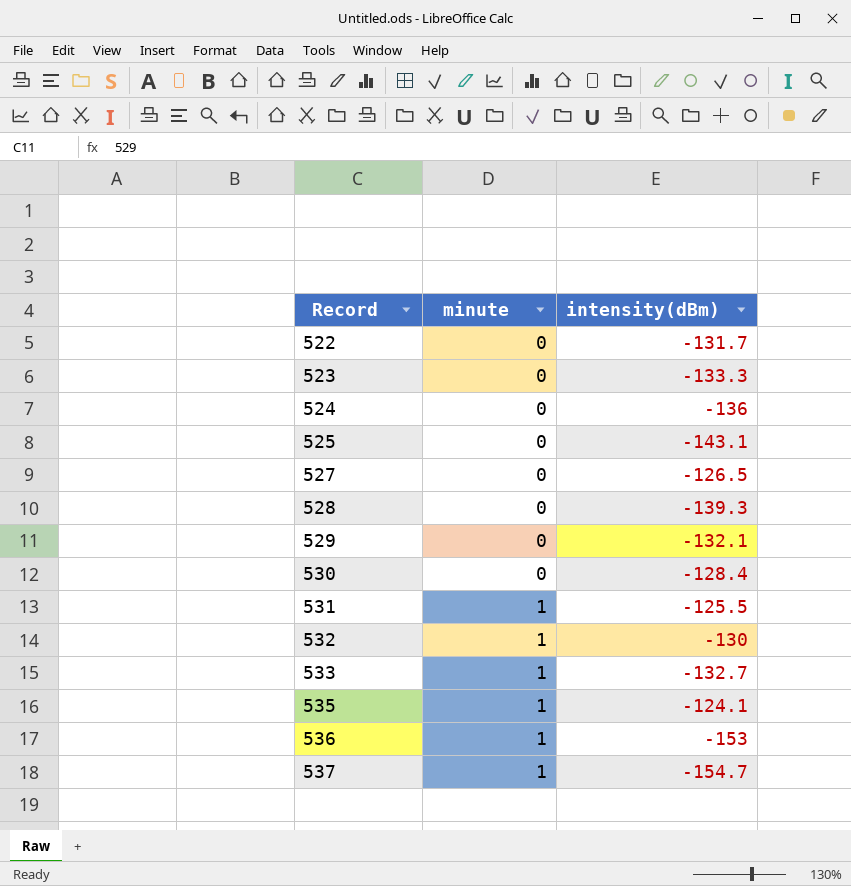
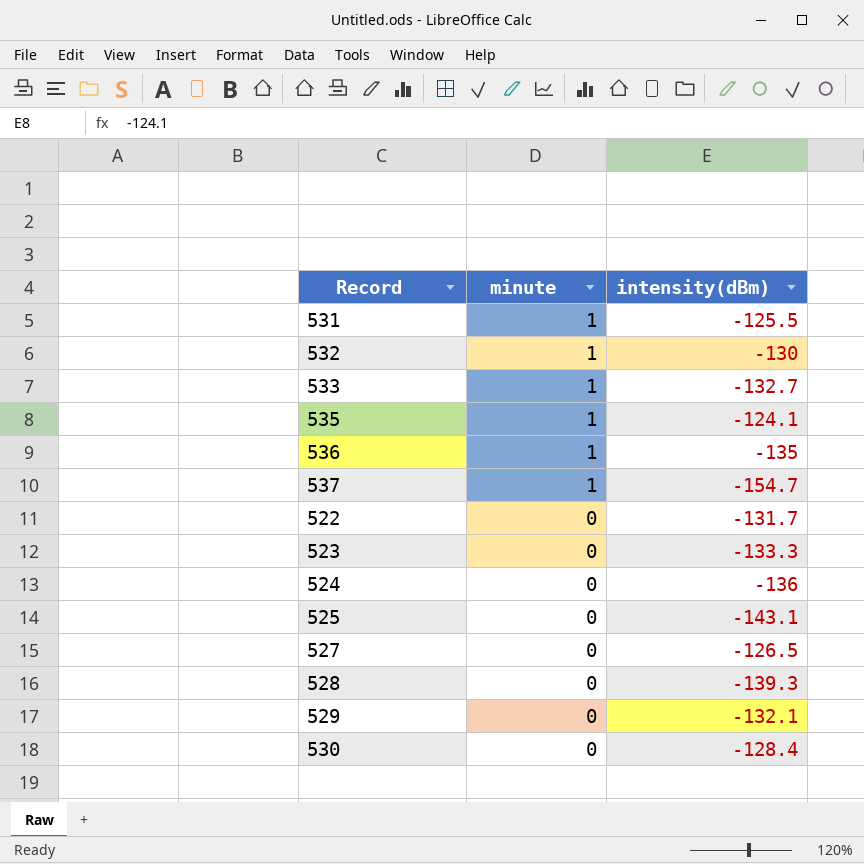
row order: Record ascending -> minute descending
536 | intensity(dBm): -153 -> -135

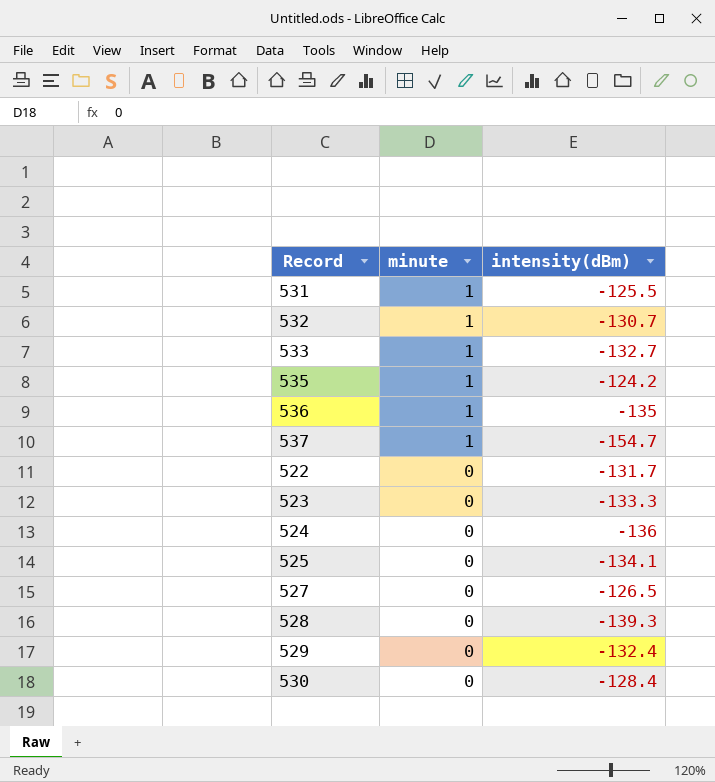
532 | intensity(dBm): -130 -> -130.7
535 | intensity(dBm): -124.1 -> -124.2
525 | intensity(dBm): -143.1 -> -134.1
529 | intensity(dBm): -132.1 -> -132.4

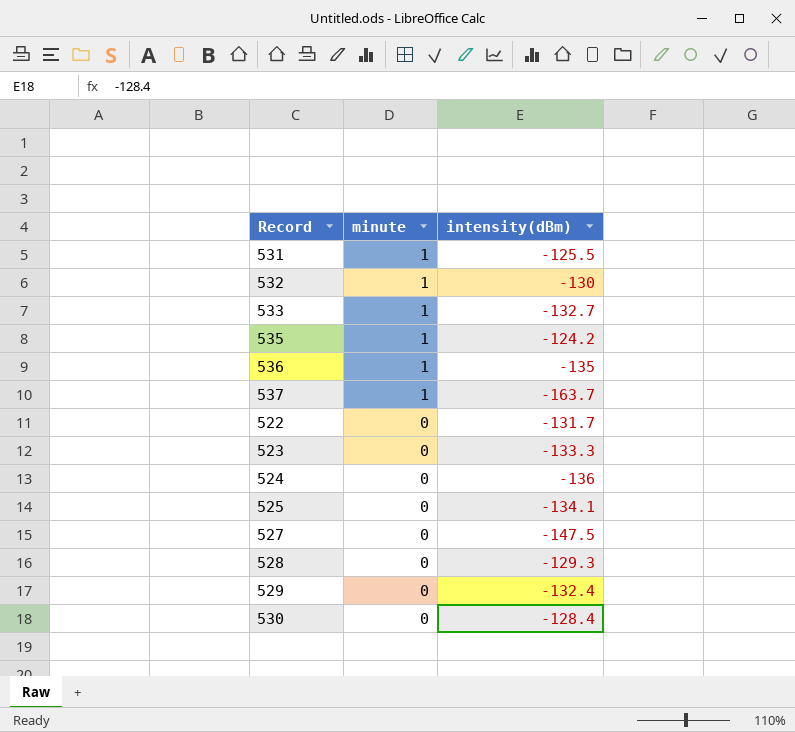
532 | intensity(dBm): -130.7 -> -130
537 | intensity(dBm): -154.7 -> -163.7
527 | intensity(dBm): -126.5 -> -147.5
528 | intensity(dBm): -139.3 -> -129.3

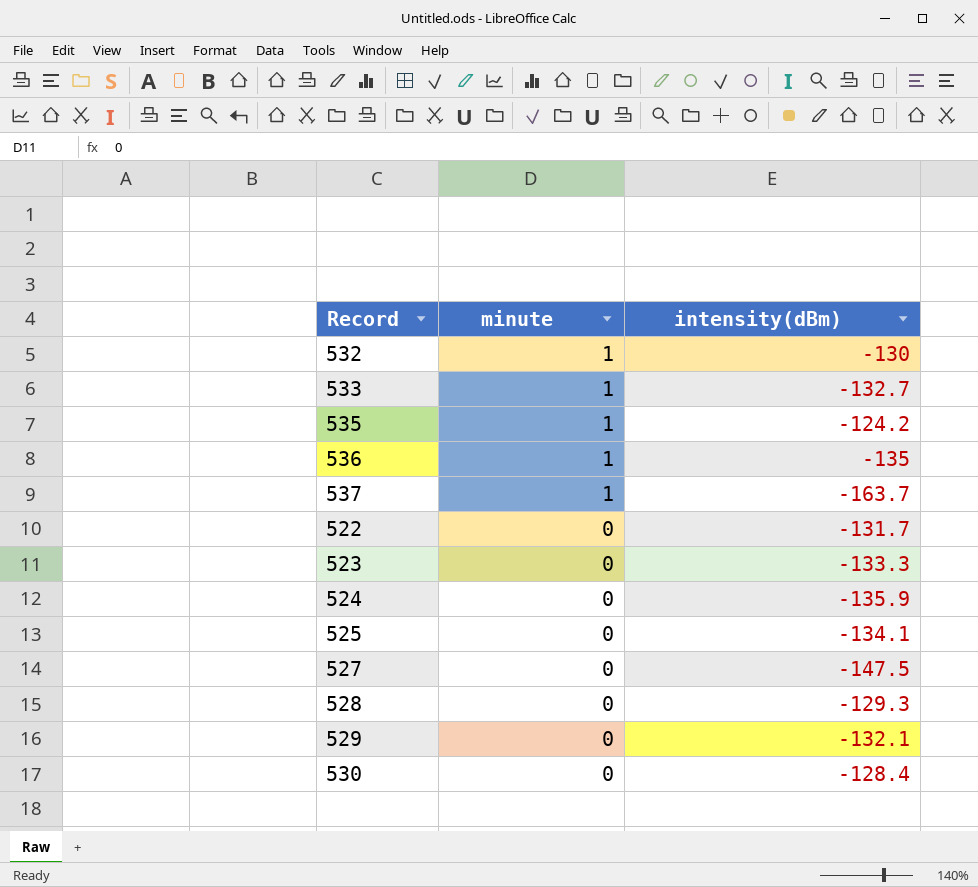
row 531: 1 | -125.5 -> none
524 | intensity(dBm): -136 -> -135.9
529 | intensity(dBm): -132.4 -> -132.1

